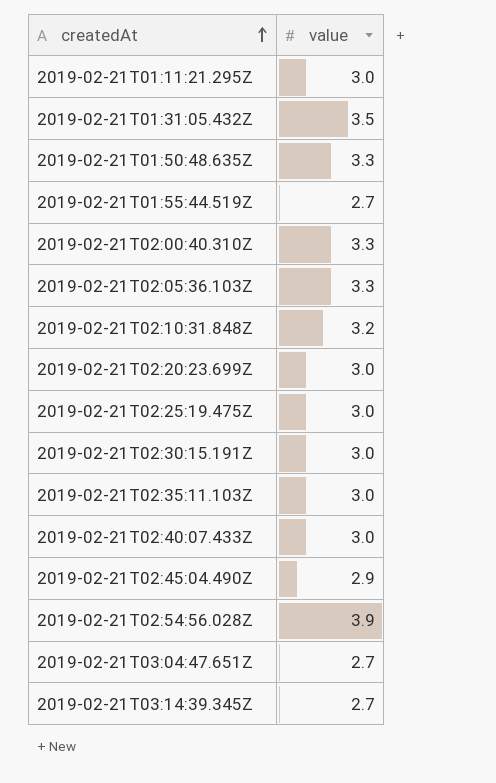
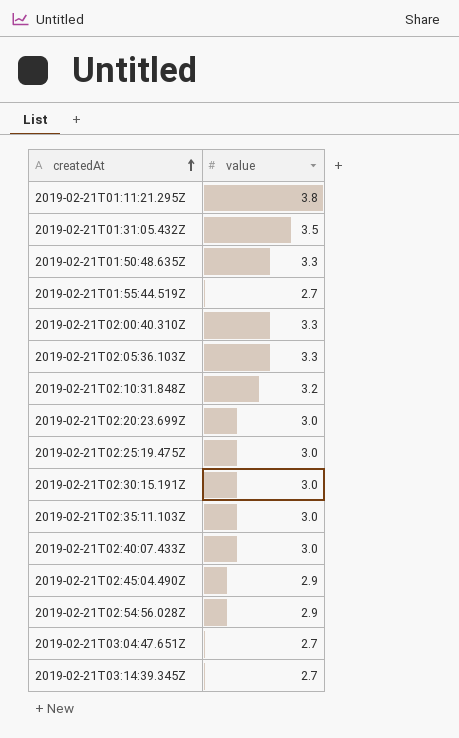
2019-02-21T01:11:21.295Z | value: 3.0 -> 3.8
2019-02-21T02:54:56.028Z | value: 3.9 -> 2.9

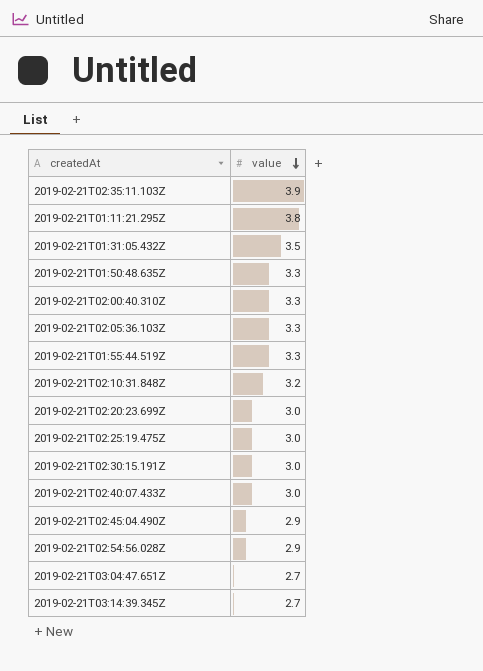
row order: createdAt ascending -> value descending
2019-02-21T02:35:11.103Z | value: 3.0 -> 3.9
2019-02-21T01:55:44.519Z | value: 2.7 -> 3.3

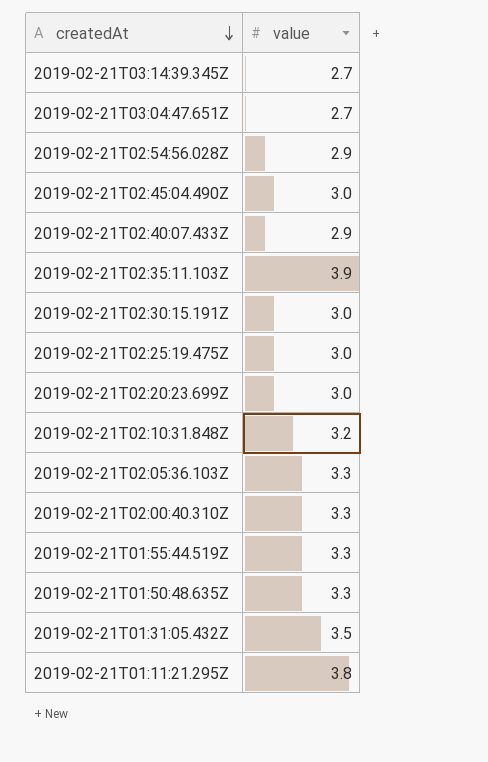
row order: value descending -> createdAt descending
2019-02-21T02:45:04.490Z | value: 2.9 -> 3.0
2019-02-21T02:40:07.433Z | value: 3.0 -> 2.9

